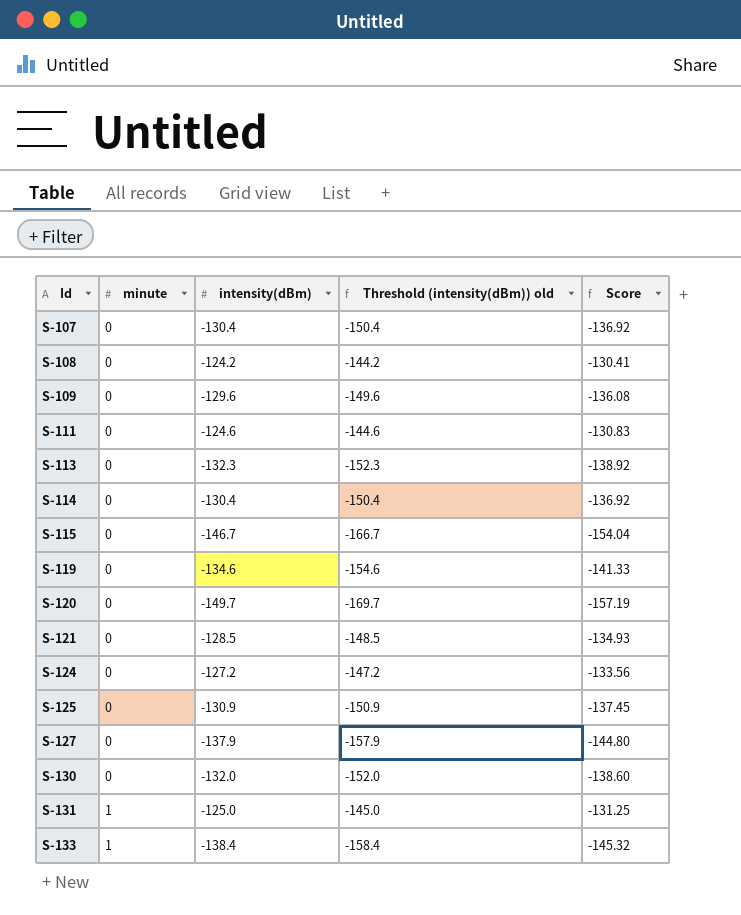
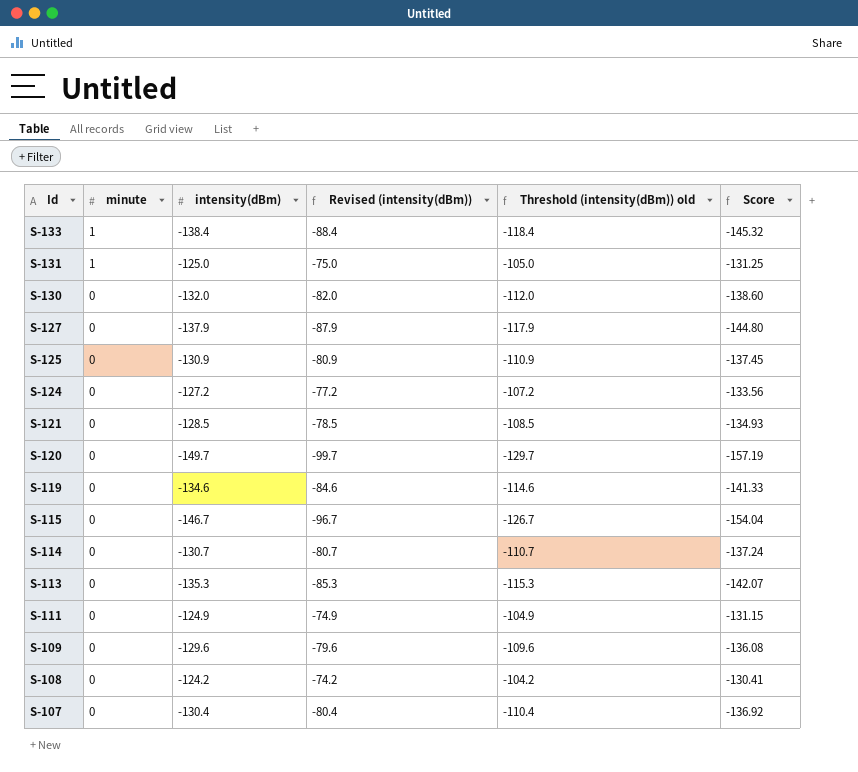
row order: Id ascending -> Id descending
column Revised (intensity(dBm)) | formula: none -> [intensity(dBm)] + 50
column Threshold (intensity(dBm)) old | formula: [intensity(dBm)] - 20 -> [intensity(dBm)] + 20
S-114 | intensity(dBm): -130.4 -> -130.7
S-114 | Score: -136.92 -> -137.24
S-113 | intensity(dBm): -132.3 -> -135.3
S-113 | Score: -138.92 -> -142.07
S-111 | intensity(dBm): -124.6 -> -124.9
S-111 | Score: -130.83 -> -131.15

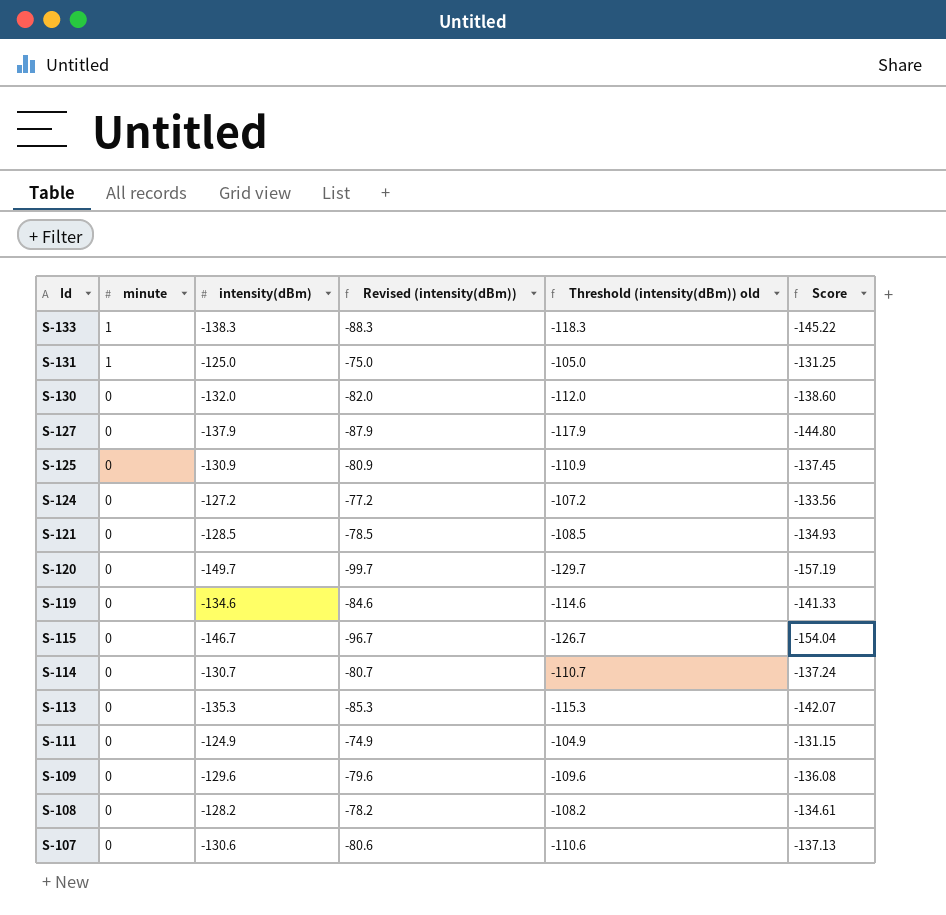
S-133 | intensity(dBm): -138.4 -> -138.3
S-133 | Revised (intensity(dBm)): -88.4 -> -88.3
S-133 | Threshold (intensity(dBm)) old: -118.4 -> -118.3
S-133 | Score: -145.32 -> -145.22
S-108 | intensity(dBm): -124.2 -> -128.2
S-108 | Revised (intensity(dBm)): -74.2 -> -78.2
S-108 | Threshold (intensity(dBm)) old: -104.2 -> -108.2
S-108 | Score: -130.41 -> -134.61
S-107 | intensity(dBm): -130.4 -> -130.6
S-107 | Revised (intensity(dBm)): -80.4 -> -80.6
S-107 | Threshold (intensity(dBm)) old: -110.4 -> -110.6
S-107 | Score: -136.92 -> -137.13

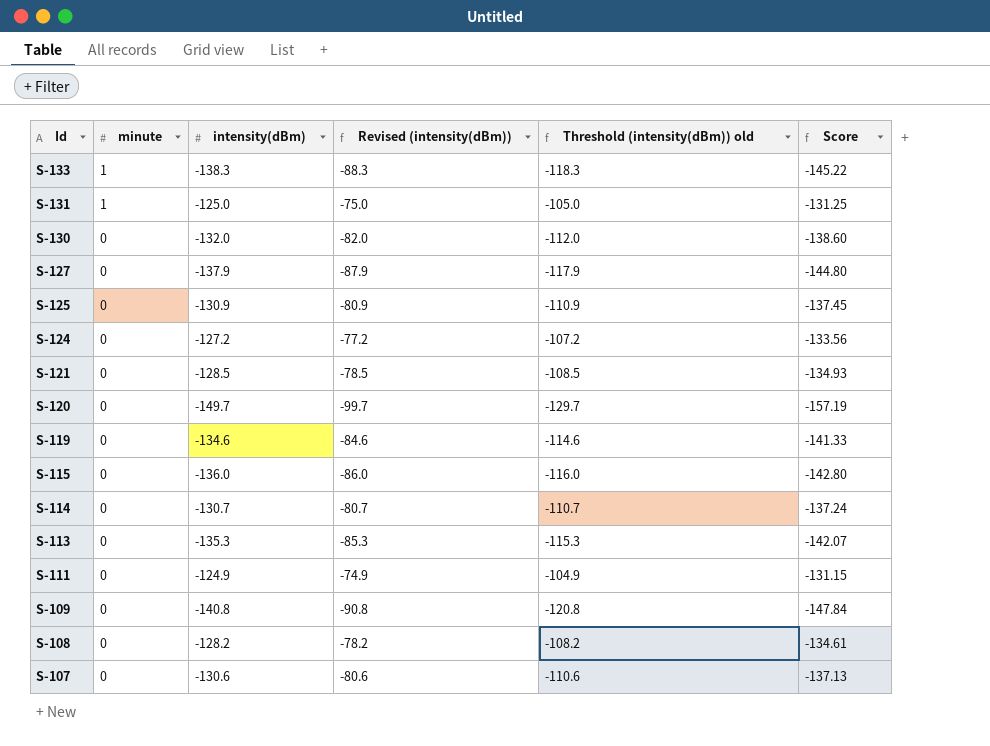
S-115 | intensity(dBm): -146.7 -> -136.0
S-115 | Revised (intensity(dBm)): -96.7 -> -86.0
S-115 | Threshold (intensity(dBm)) old: -126.7 -> -116.0
S-115 | Score: -154.04 -> -142.80
S-109 | intensity(dBm): -129.6 -> -140.8
S-109 | Revised (intensity(dBm)): -79.6 -> -90.8
S-109 | Threshold (intensity(dBm)) old: -109.6 -> -120.8
S-109 | Score: -136.08 -> -147.84

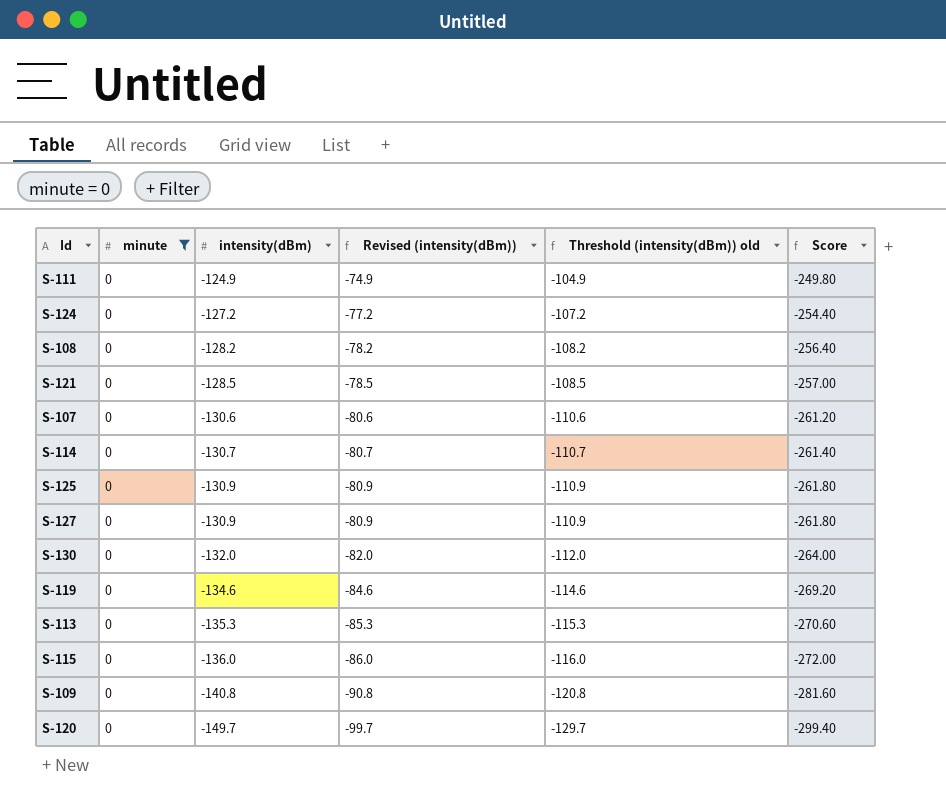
filter: none -> minute = 0
row order: Id descending -> intensity(dBm) descending
column Score | formula: [intensity(dBm)] * 1.05 -> [intensity(dBm)] * 2
S-127 | intensity(dBm): -137.9 -> -130.9
S-127 | Revised (intensity(dBm)): -87.9 -> -80.9
S-127 | Threshold (intensity(dBm)) old: -117.9 -> -110.9

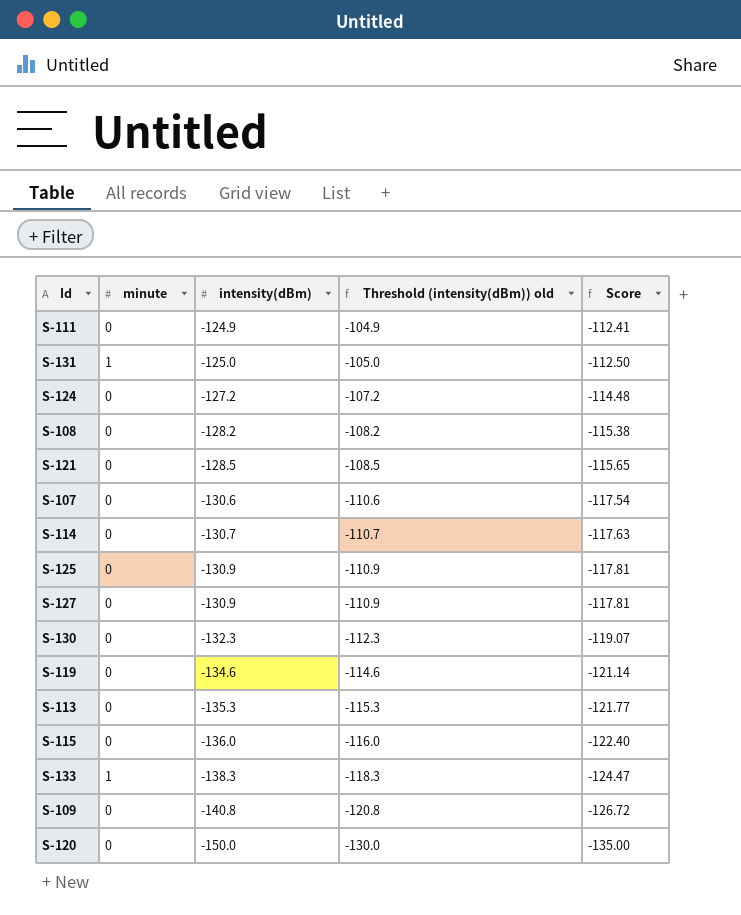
filter: minute = 0 -> none
column Revised (intensity(dBm)) | formula: [intensity(dBm)] + 50 -> none
column Score | formula: [intensity(dBm)] * 2 -> [intensity(dBm)] * 0.9
S-130 | intensity(dBm): -132.0 -> -132.3
S-130 | Threshold (intensity(dBm)) old: -112.0 -> -112.3
S-120 | intensity(dBm): -149.7 -> -150.0
S-120 | Threshold (intensity(dBm)) old: -129.7 -> -130.0

